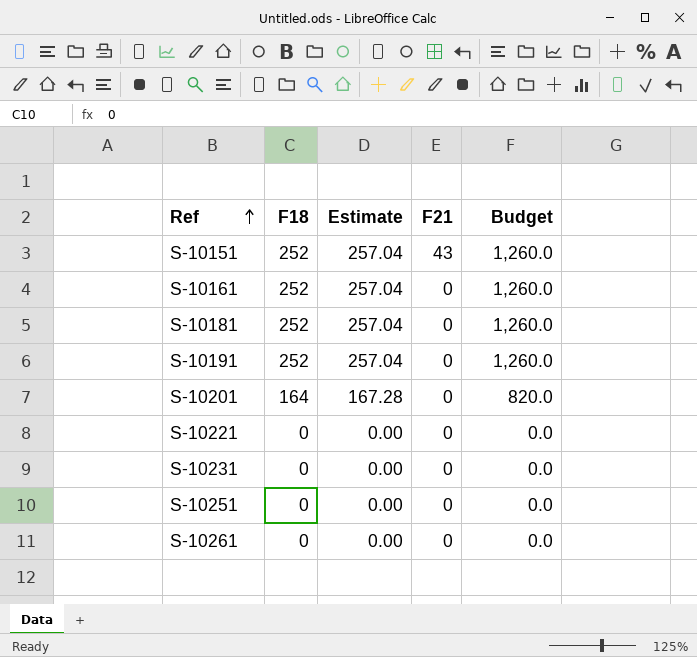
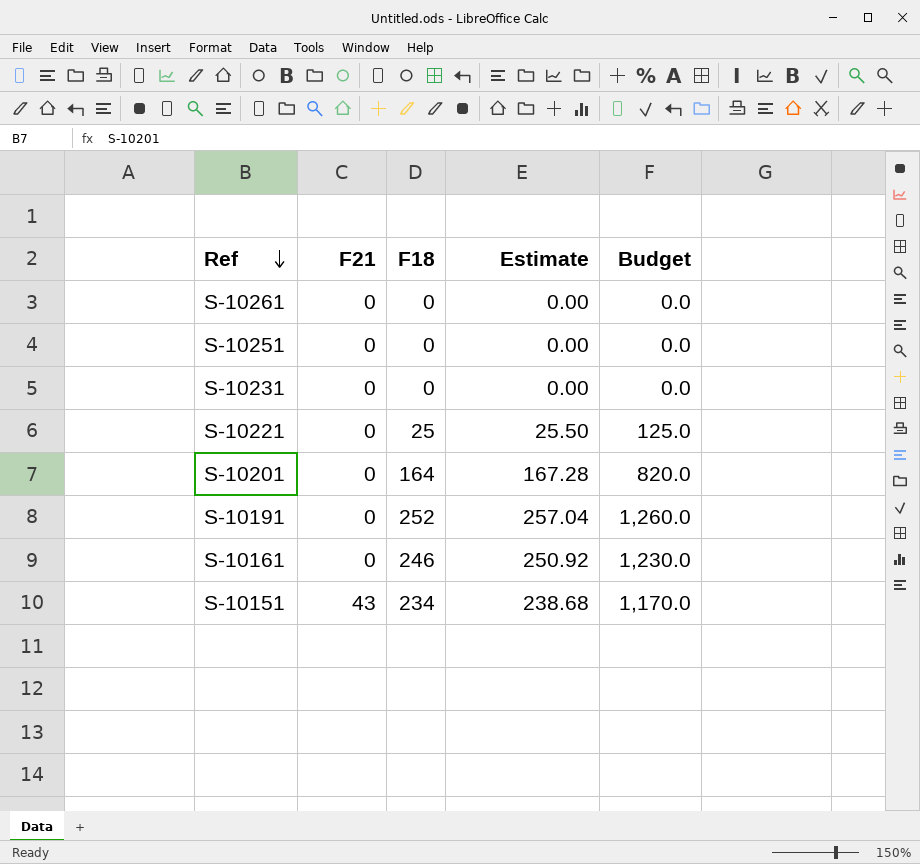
row order: Ref ascending -> Ref descending
column F21 | position: 4 -> 2
row S-10181: 252 | 257.04 | 0 | 1,260.0 -> none
S-10221 | F18: 0 -> 25
S-10221 | Estimate: 0.00 -> 25.50
S-10221 | Budget: 0.0 -> 125.0
S-10161 | F18: 252 -> 246
S-10161 | Estimate: 257.04 -> 250.92
S-10161 | Budget: 1,260.0 -> 1,230.0
S-10151 | F18: 252 -> 234
S-10151 | Estimate: 257.04 -> 238.68
S-10151 | Budget: 1,260.0 -> 1,170.0

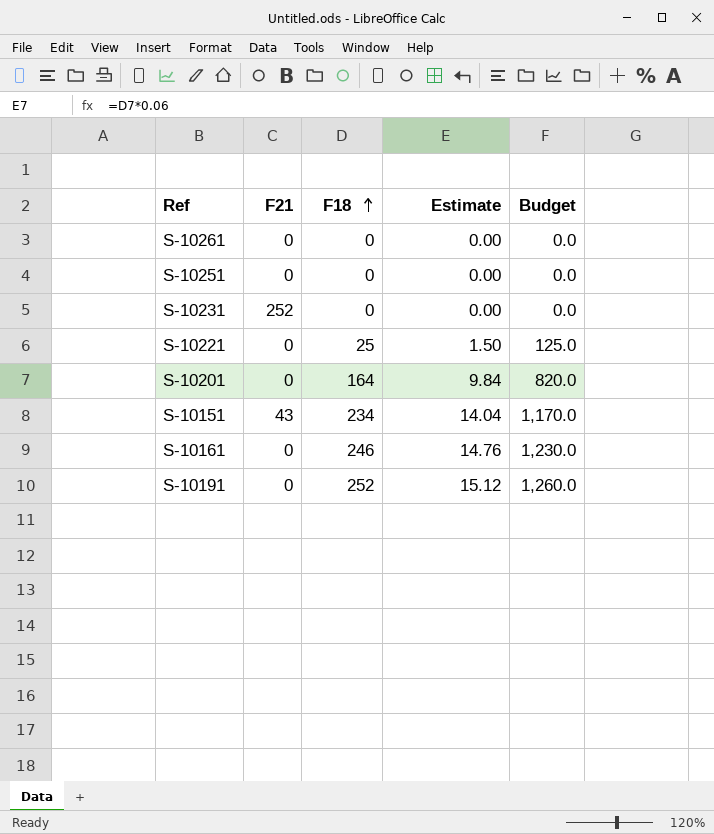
row order: Ref descending -> F18 ascending
column Estimate | formula: [F18] * 1.02 -> [F18] * 0.06
S-10231 | F21: 0 -> 252

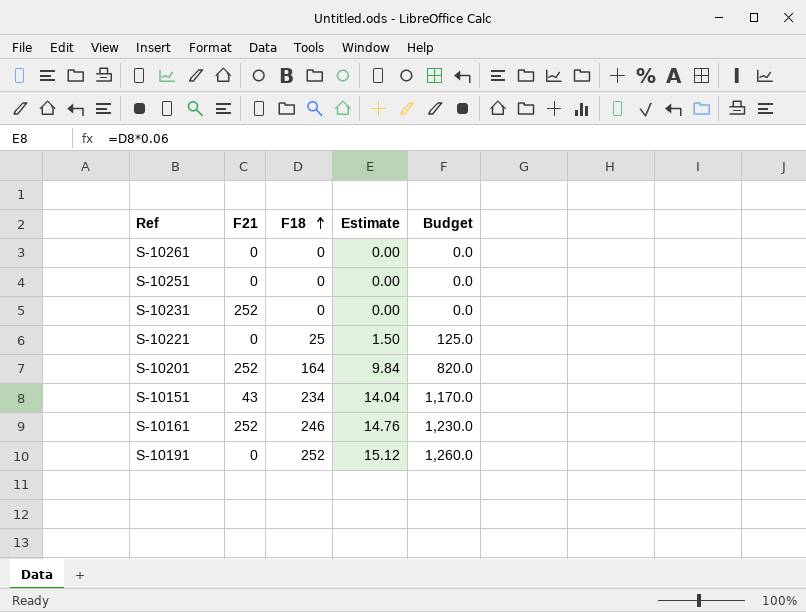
S-10201 | F21: 0 -> 252
S-10161 | F21: 0 -> 252

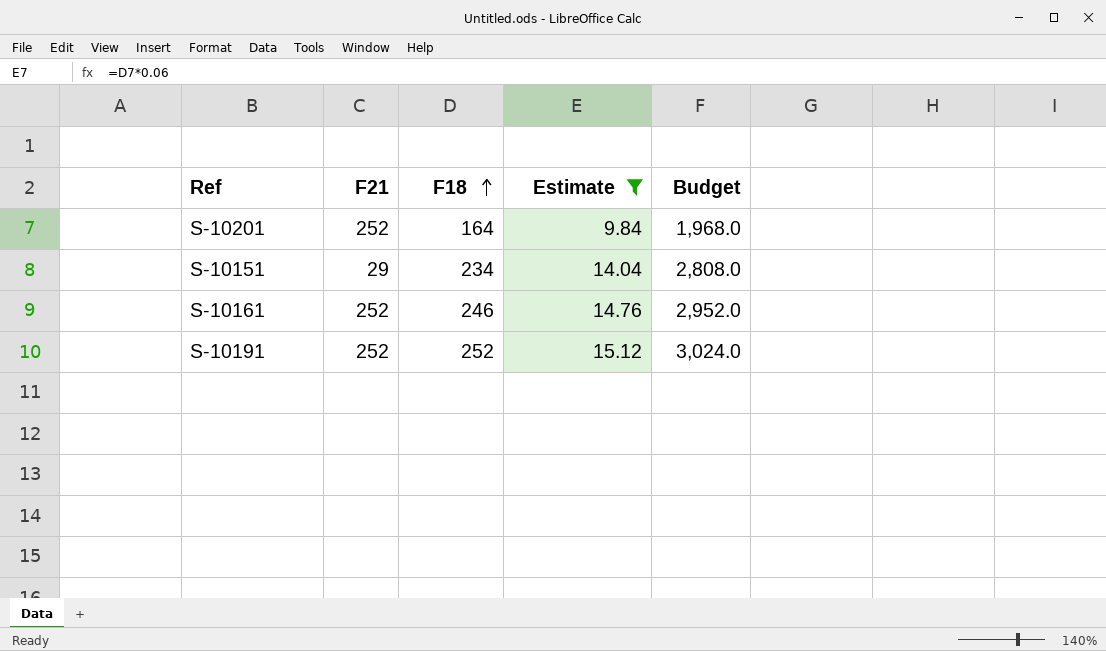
filter: none -> Estimate >= 9.84
column Budget | formula: [F18] * 5 -> [F18] * 12
S-10151 | F21: 43 -> 29
S-10191 | F21: 0 -> 252

